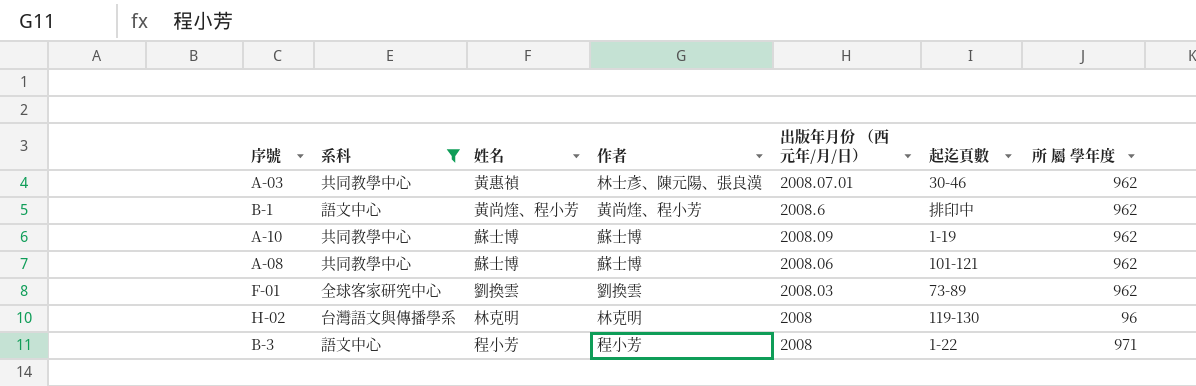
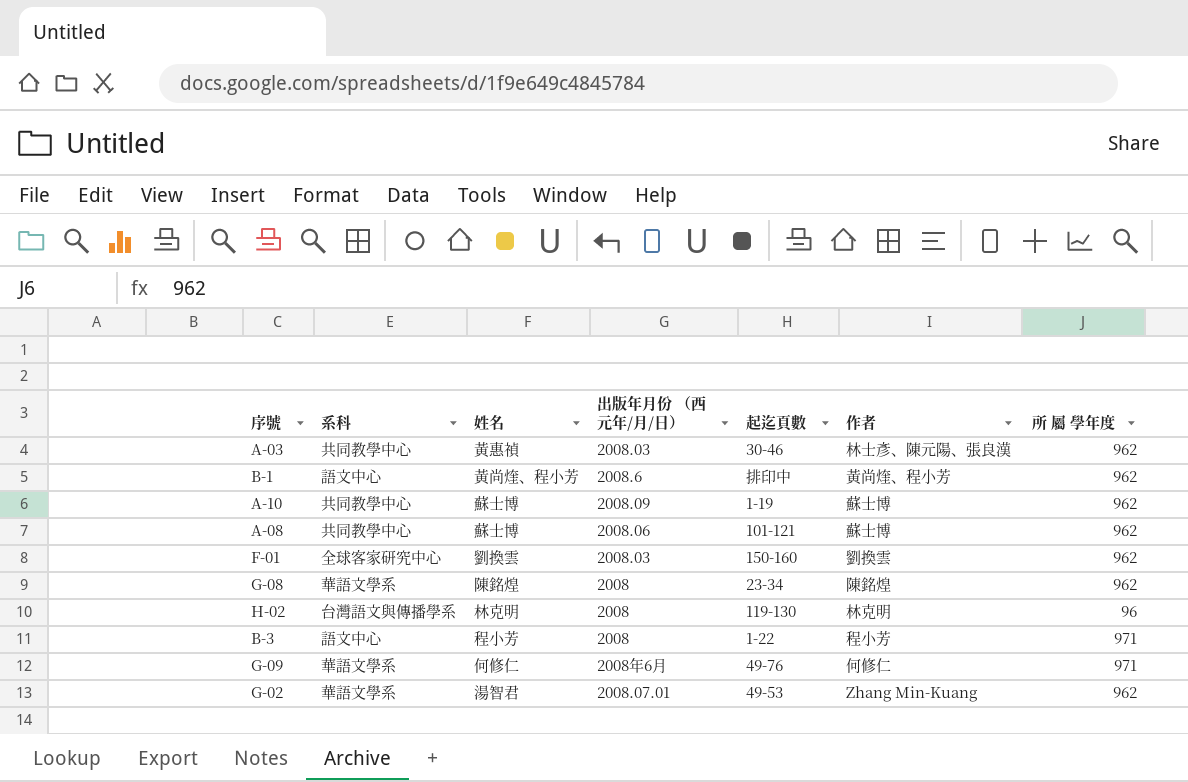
filter: 系科 != 華語文學系 -> none
column 作者 | position: 4 -> 6
A-03 | 出版年月份 （西元年/月/日）: 2008.07.01 -> 2008.03
F-01 | 起迄頁數: 73-89 -> 150-160

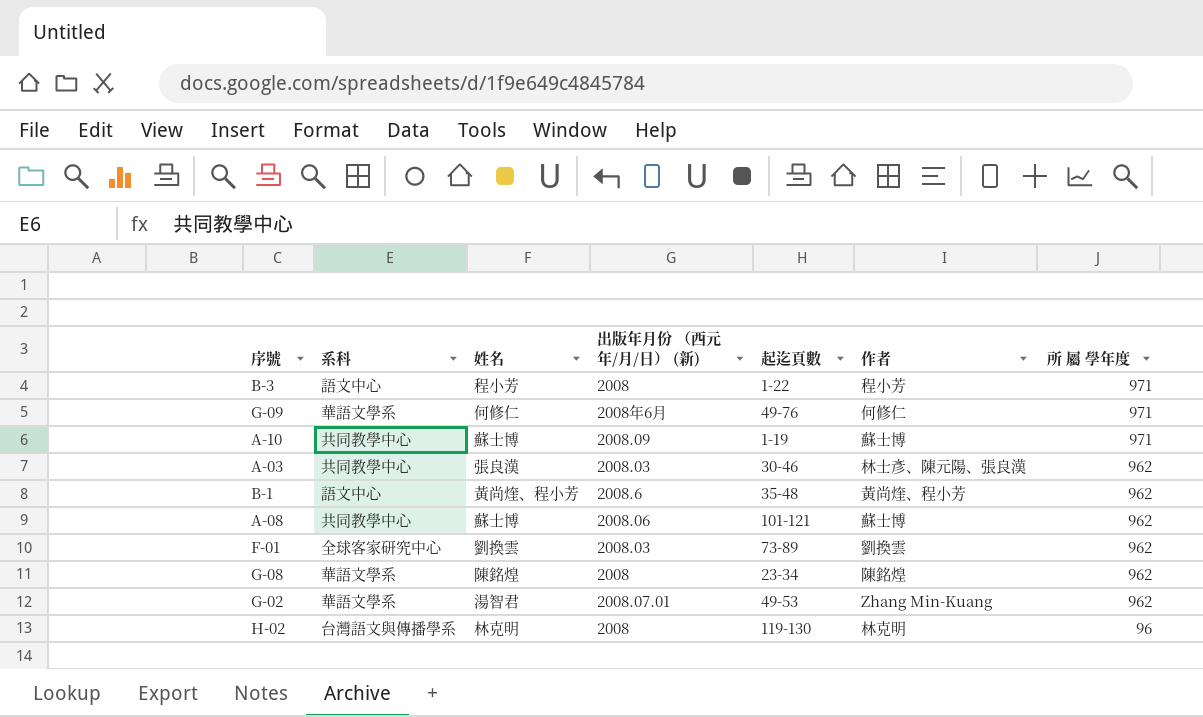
row order: none -> 所 屬 學年度 descending
column name: 出版年月份 （西元年/月/日） -> 出版年月份 （西元年/月/日） (新)
A-10 | 所 屬 學年度: 962 -> 971
A-03 | 姓名: 黃惠禎 -> 張良漢
B-1 | 起迄頁數: 排印中 -> 35-48
F-01 | 起迄頁數: 150-160 -> 73-89

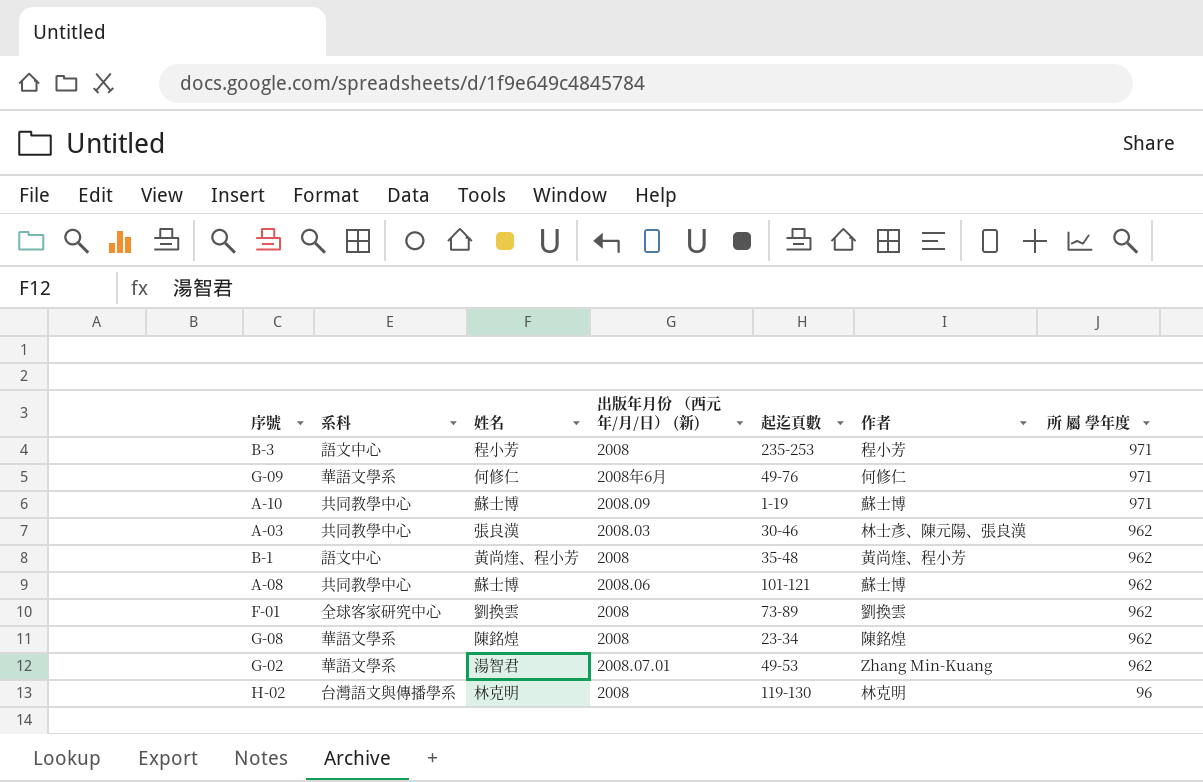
B-3 | 起迄頁數: 1-22 -> 235-253
B-1 | 出版年月份 （西元年/月/日） (新): 2008.6 -> 2008
F-01 | 出版年月份 （西元年/月/日） (新): 2008.03 -> 2008

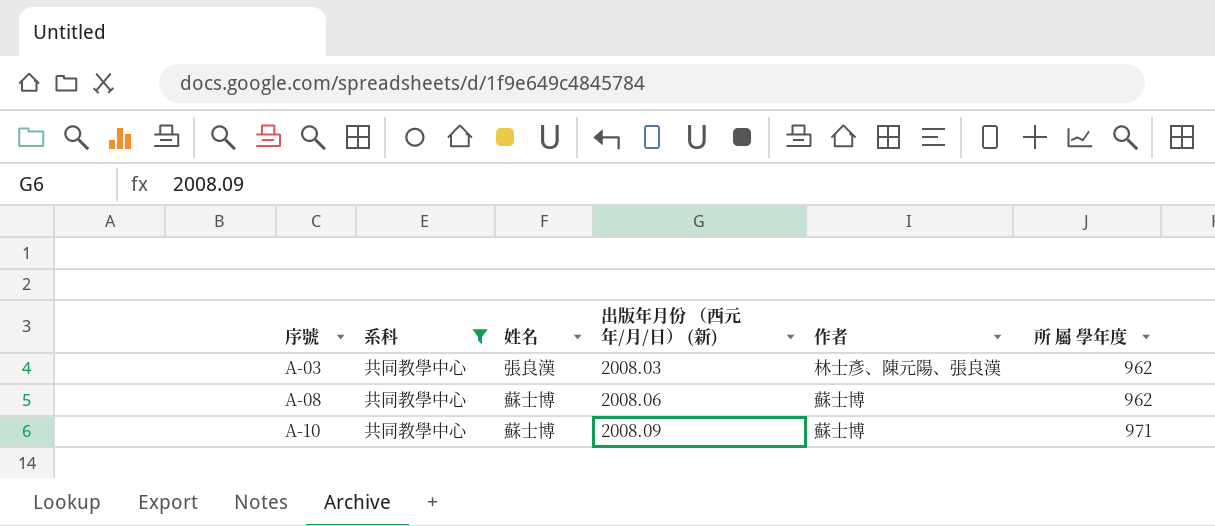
filter: none -> 系科 = 共同教學中心
row order: 所 屬 學年度 descending -> 序號 ascending
column 起迄頁數 | position: 5 -> none

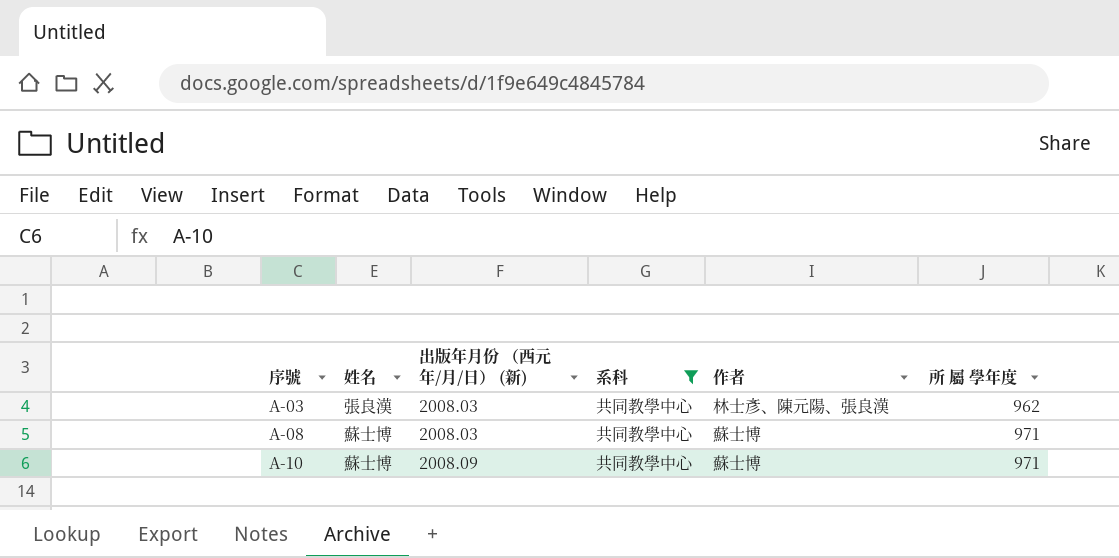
column 系科 | position: 2 -> 4
A-08 | 出版年月份 （西元年/月/日） (新): 2008.06 -> 2008.03
A-08 | 所 屬 學年度: 962 -> 971

